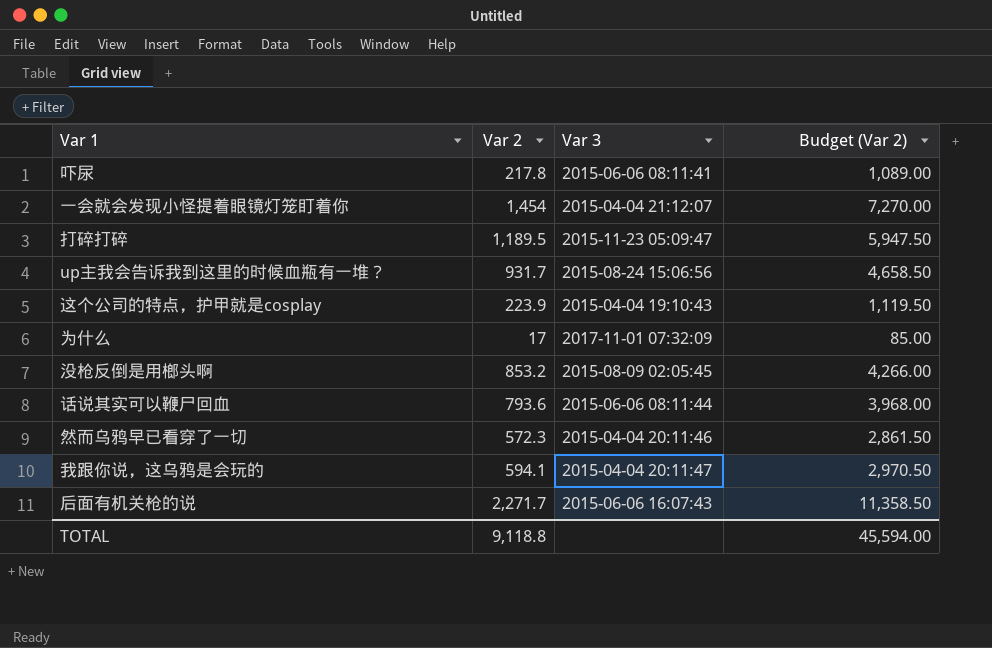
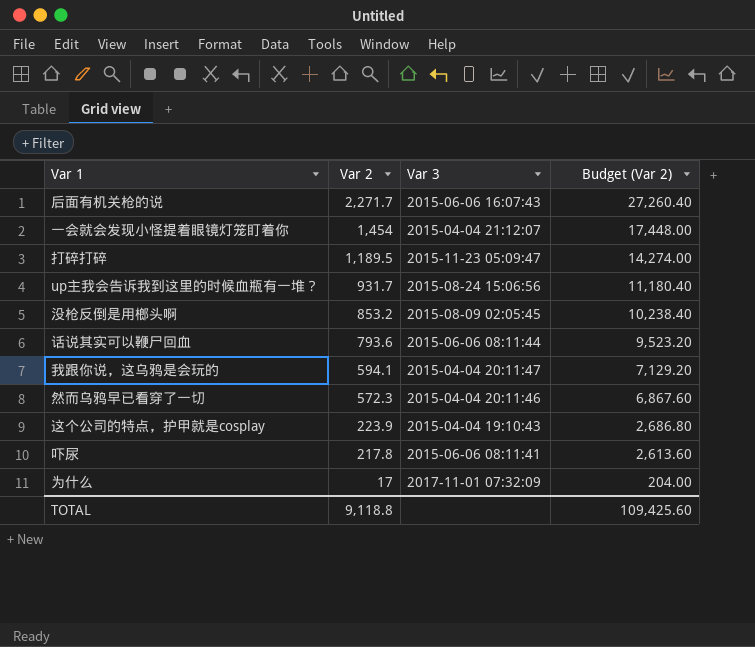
row order: none -> Var 2 descending
column Budget (Var 2) | formula: [Var 2] * 5 -> [Var 2] * 12
TOTAL | Budget (Var 2): 45,594.00 -> 109,425.60

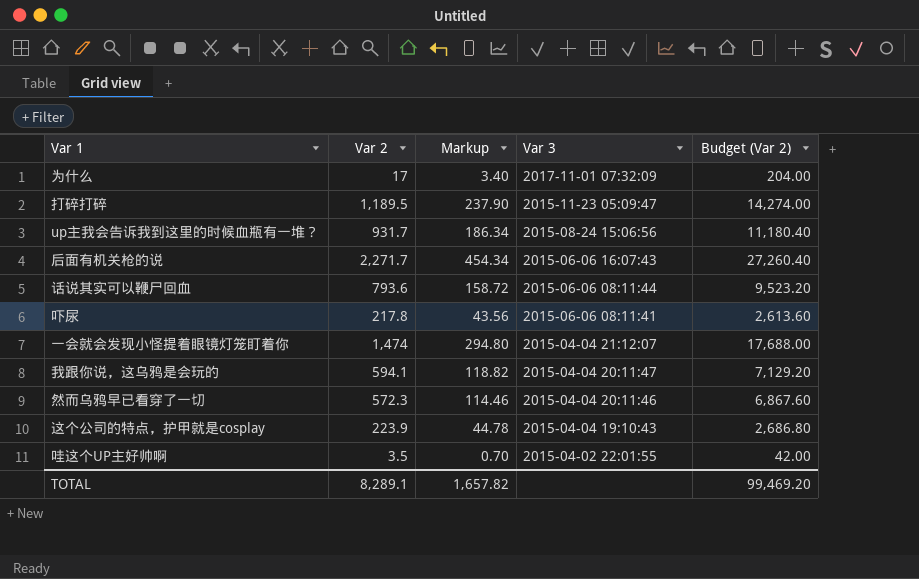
row order: Var 2 descending -> Var 3 descending
column Markup | formula: none -> [Var 2] * 0.2
row 没枪反倒是用榔头啊: 853.2 | 2015-08-09 02:05:45 | 10,238.40 -> none
一会就会发现小怪提着眼镜灯笼盯着你 | Var 2: 1,454 -> 1,474
一会就会发现小怪提着眼镜灯笼盯着你 | Budget (Var 2): 17,448.00 -> 17,688.00
row 哇这个UP主好帅啊: none -> 3.5 | 0.70 | 2015-04-02 22:01:55 | 42.00
TOTAL | Var 2: 9,118.8 -> 8,289.1
TOTAL | Budget (Var 2): 109,425.60 -> 99,469.20

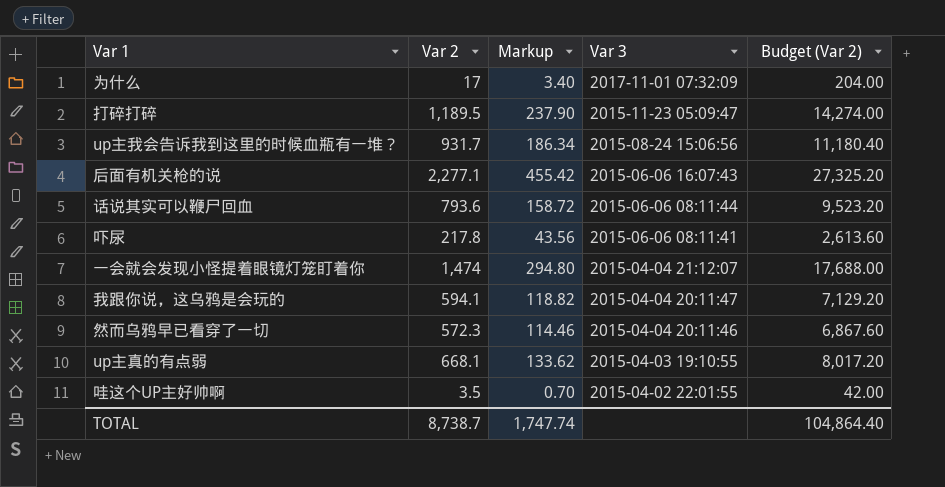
row 这个公司的特点，护甲就是cosplay: 223.9 | 44.78 | 2015-04-04 19:10:43 | 2,686.80 -> none
后面有机关枪的说 | Var 2: 2,271.7 -> 2,277.1
后面有机关枪的说 | Markup: 454.34 -> 455.42
后面有机关枪的说 | Budget (Var 2): 27,260.40 -> 27,325.20
row up主真的有点弱: none -> 668.1 | 133.62 | 2015-04-03 19:10:55 | 8,017.20
TOTAL | Var 2: 8,289.1 -> 8,738.7
TOTAL | Markup: 1,657.82 -> 1,747.74
TOTAL | Budget (Var 2): 99,469.20 -> 104,864.40

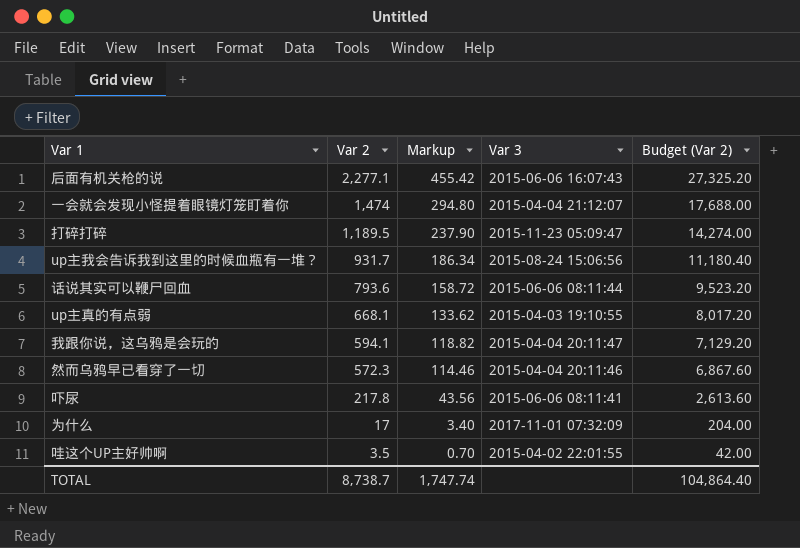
row order: Var 3 descending -> Var 2 descending

